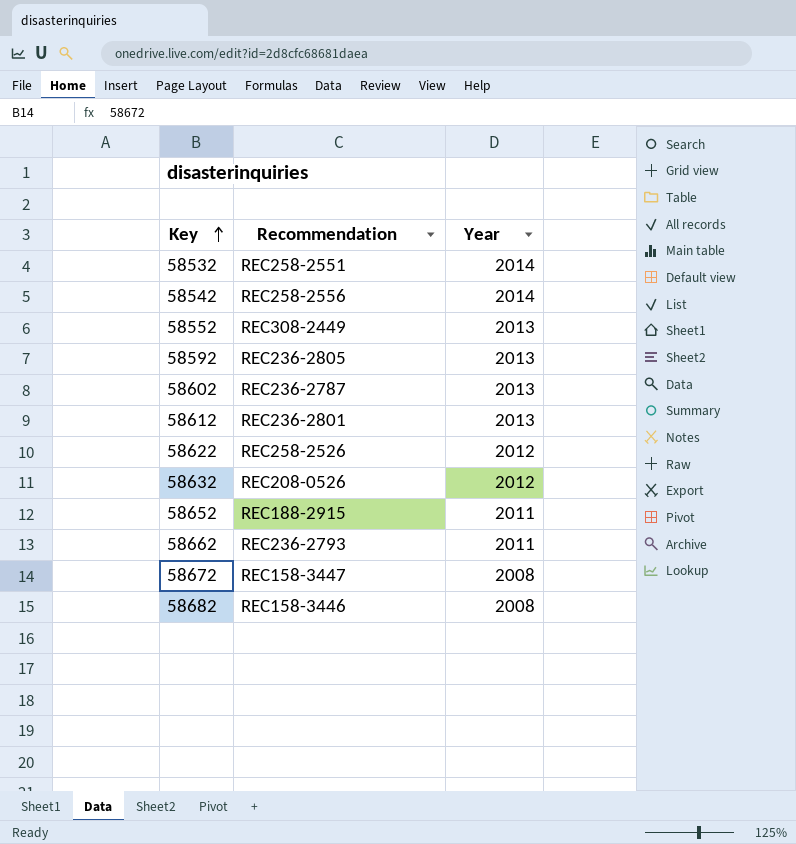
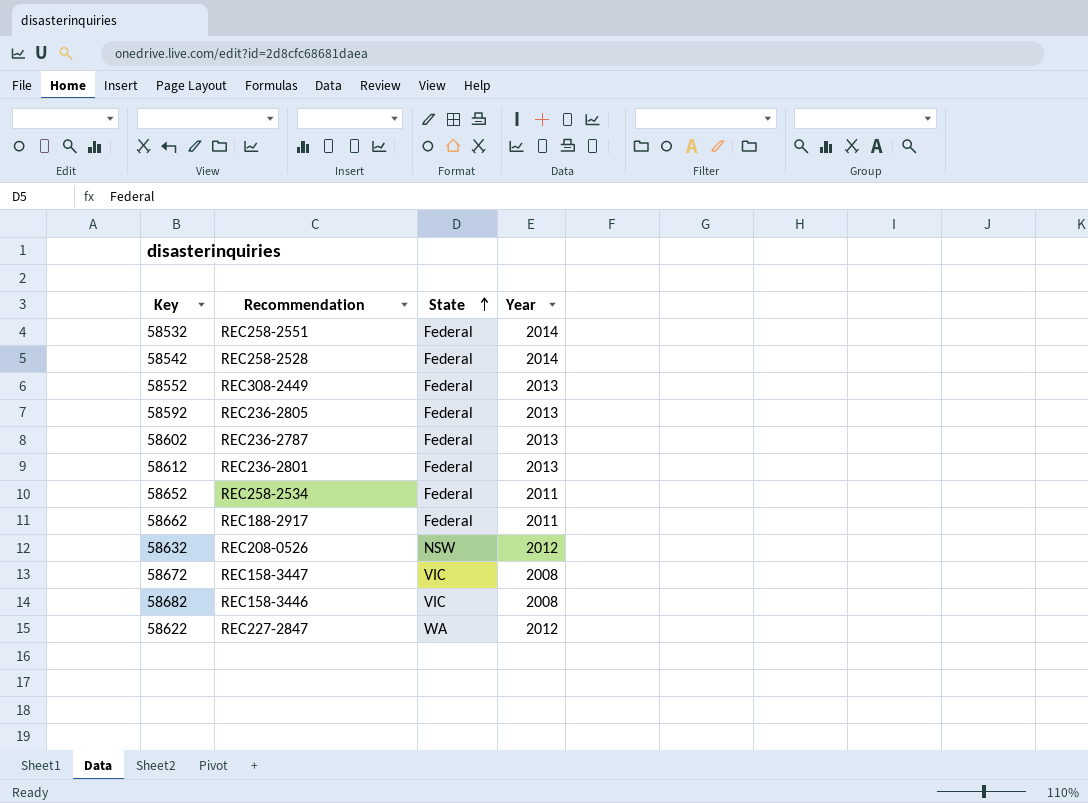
row order: Key ascending -> State ascending
column State | position: none -> 3
58542 | Recommendation: REC258-2556 -> REC258-2528
58652 | Recommendation: REC188-2915 -> REC258-2534
58662 | Recommendation: REC236-2793 -> REC188-2917
58622 | Recommendation: REC258-2526 -> REC227-2847

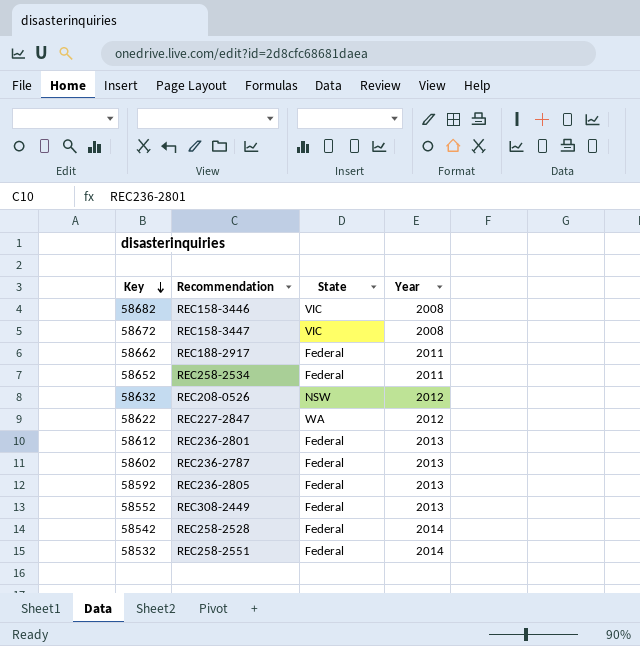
row order: State ascending -> Key descending

